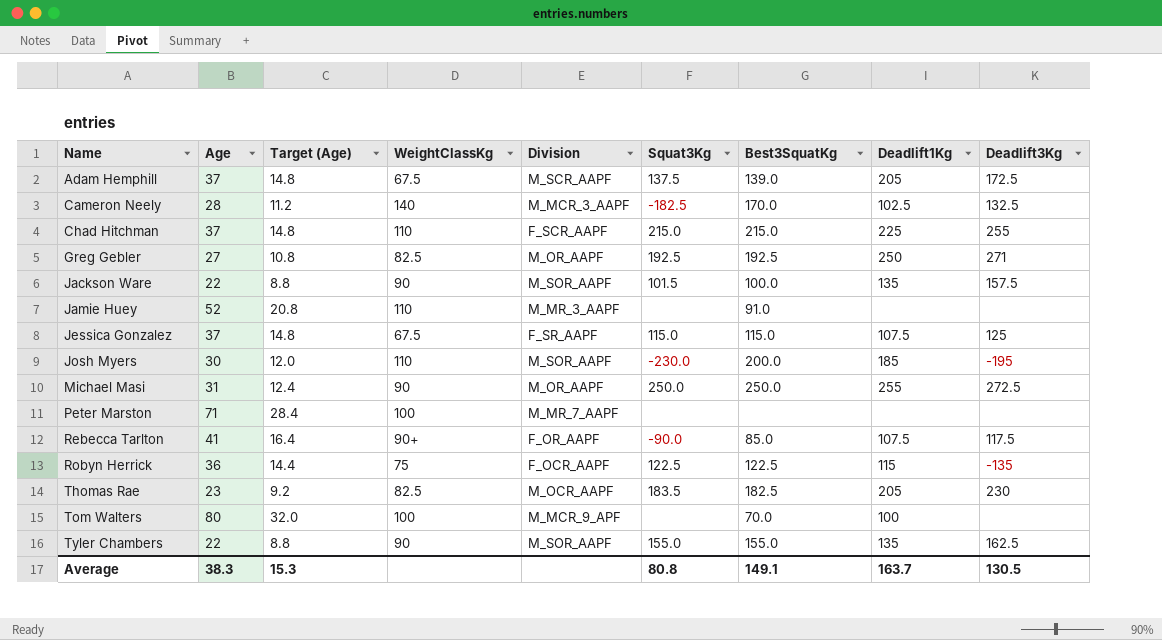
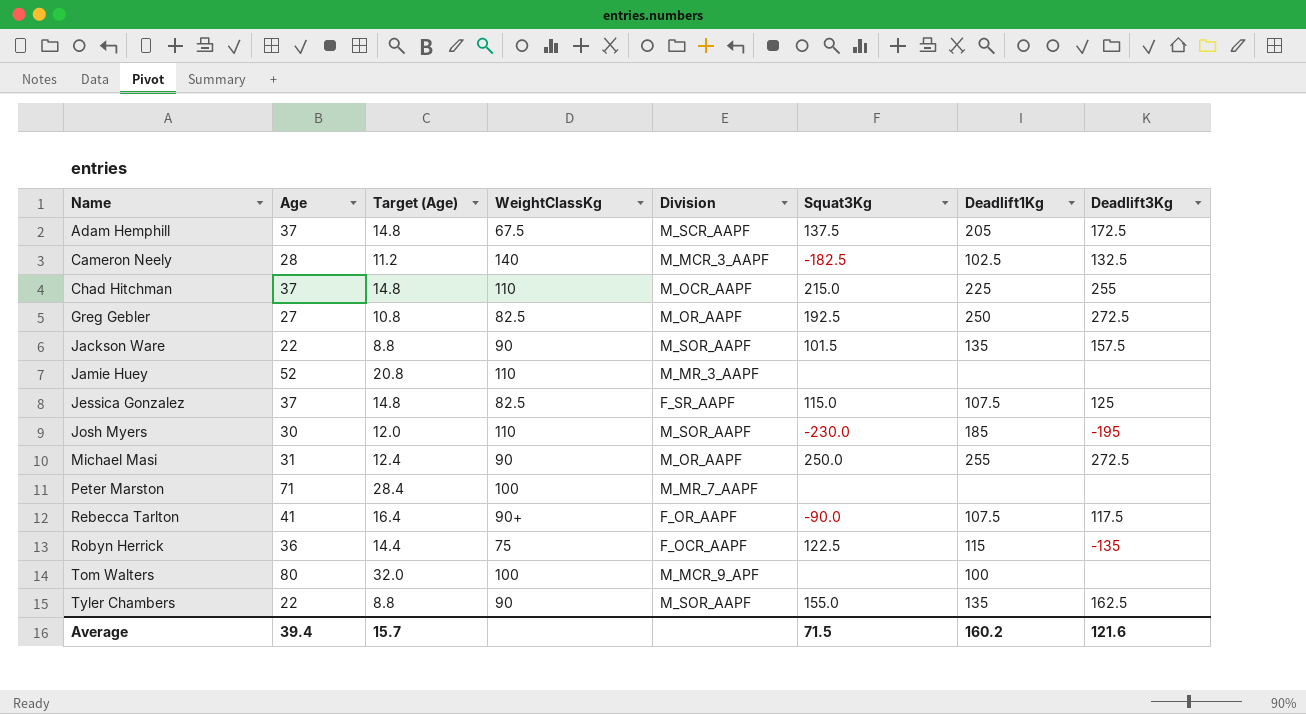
column Best3SquatKg | position: 7 -> none
row Thomas Rae: 23 | 9.2 | 82.5 | M_OCR_AAPF | 183.5 | 182.5 | 205 | 230 -> none
Chad Hitchman | Division: F_SCR_AAPF -> M_OCR_AAPF
Greg Gebler | Deadlift3Kg: 271 -> 272.5
Jessica Gonzalez | WeightClassKg: 67.5 -> 82.5
Average | Age: 38.3 -> 39.4
Average | Target (Age): 15.3 -> 15.7
Average | Squat3Kg: 80.8 -> 71.5
Average | Deadlift1Kg: 163.7 -> 160.2
Average | Deadlift3Kg: 130.5 -> 121.6

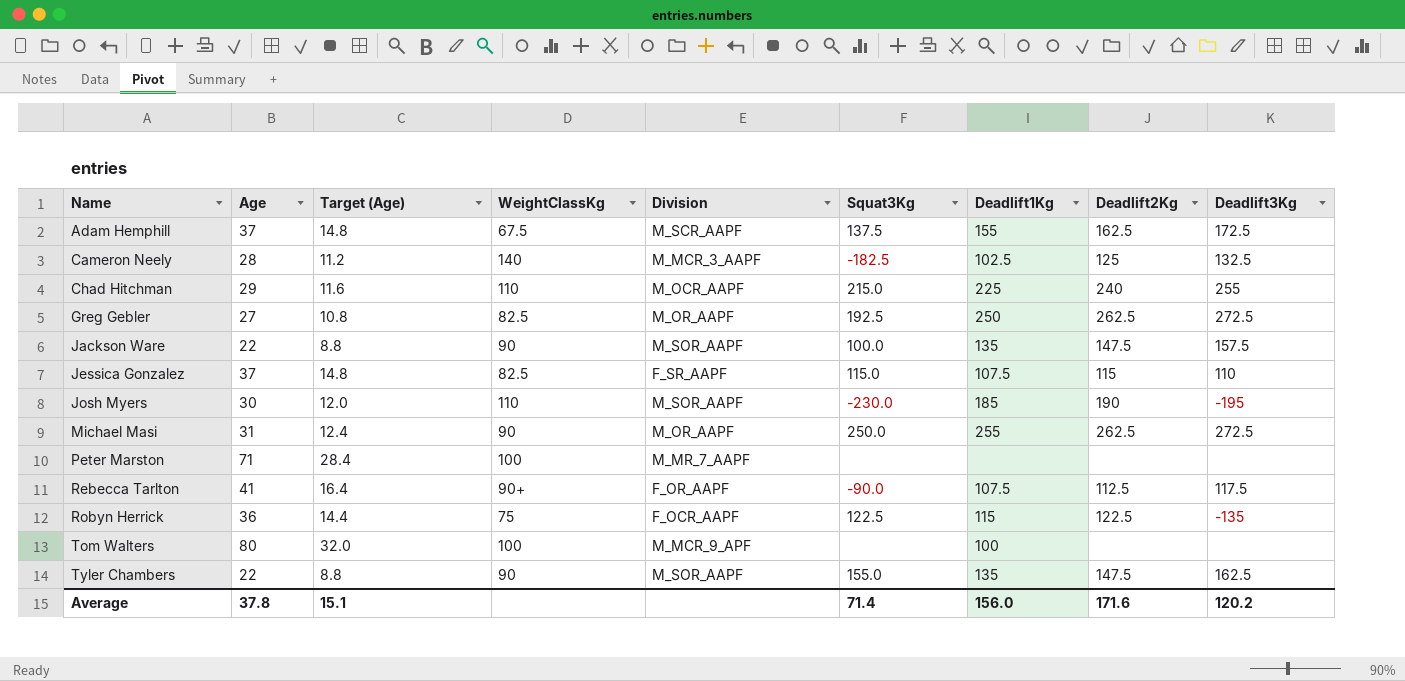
column Deadlift2Kg | position: none -> 8
row Jamie Huey: 52 | 20.8 | 110 | M_MR_3_AAPF | none | none | none -> none
Adam Hemphill | Deadlift1Kg: 205 -> 155
Chad Hitchman | Age: 37 -> 29
Chad Hitchman | Target (Age): 14.8 -> 11.6
Jackson Ware | Squat3Kg: 101.5 -> 100.0
Jessica Gonzalez | Deadlift3Kg: 125 -> 110
Average | Age: 39.4 -> 37.8
Average | Target (Age): 15.7 -> 15.1
Average | Squat3Kg: 71.5 -> 71.4
Average | Deadlift1Kg: 160.2 -> 156.0
Average | Deadlift3Kg: 121.6 -> 120.2

